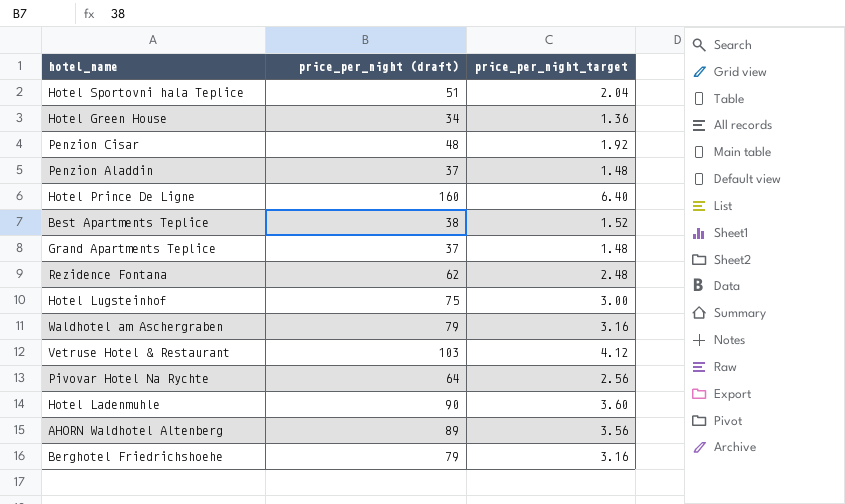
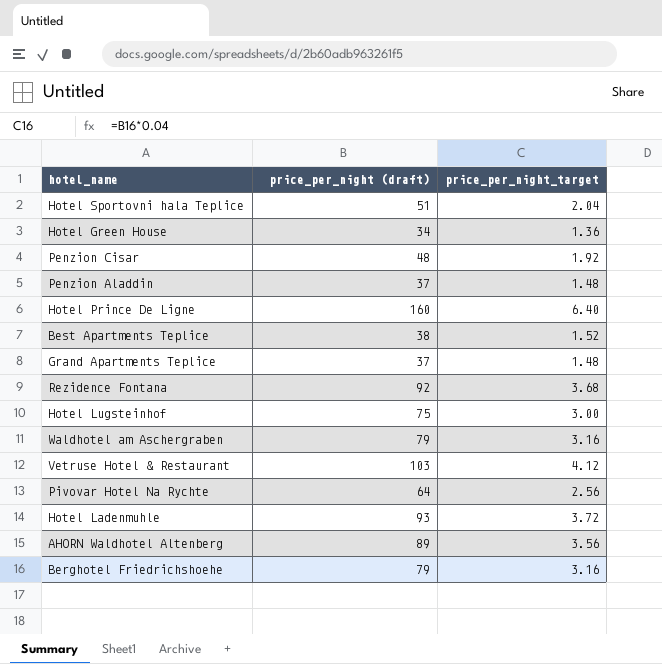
Rezidence Fontana | price_per_night (draft): 62 -> 92
Rezidence Fontana | price_per_night_target: 2.48 -> 3.68
Hotel Ladenmuhle | price_per_night (draft): 90 -> 93
Hotel Ladenmuhle | price_per_night_target: 3.60 -> 3.72

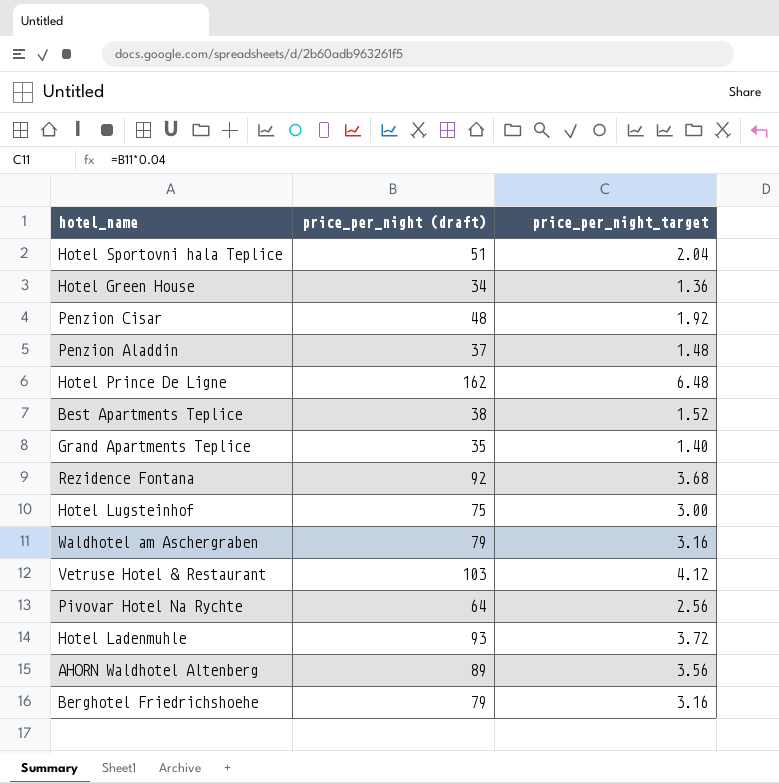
Hotel Prince De Ligne | price_per_night (draft): 160 -> 162
Hotel Prince De Ligne | price_per_night_target: 6.40 -> 6.48
Grand Apartments Teplice | price_per_night (draft): 37 -> 35
Grand Apartments Teplice | price_per_night_target: 1.48 -> 1.40

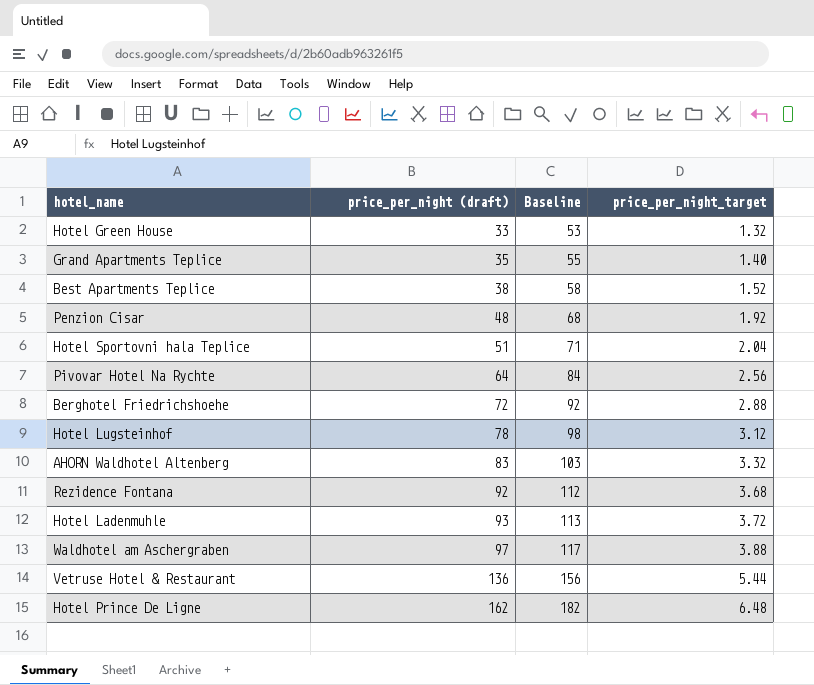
row order: none -> price_per_night (draft) ascending
column Baseline | formula: none -> [price_per_night (draft)] + 20
row Penzion Aladdin: 37 | 1.48 -> none
Hotel Green House | price_per_night (draft): 34 -> 33
Hotel Green House | price_per_night_target: 1.36 -> 1.32
Berghotel Friedrichshoehe | price_per_night (draft): 79 -> 72
Berghotel Friedrichshoehe | price_per_night_target: 3.16 -> 2.88
Hotel Lugsteinhof | price_per_night (draft): 75 -> 78
Hotel Lugsteinhof | price_per_night_target: 3.00 -> 3.12
AHORN Waldhotel Altenberg | price_per_night (draft): 89 -> 83
AHORN Waldhotel Altenberg | price_per_night_target: 3.56 -> 3.32
Waldhotel am Aschergraben | price_per_night (draft): 79 -> 97
Waldhotel am Aschergraben | price_per_night_target: 3.16 -> 3.88
Vetruse Hotel & Restaurant | price_per_night (draft): 103 -> 136
Vetruse Hotel & Restaurant | price_per_night_target: 4.12 -> 5.44

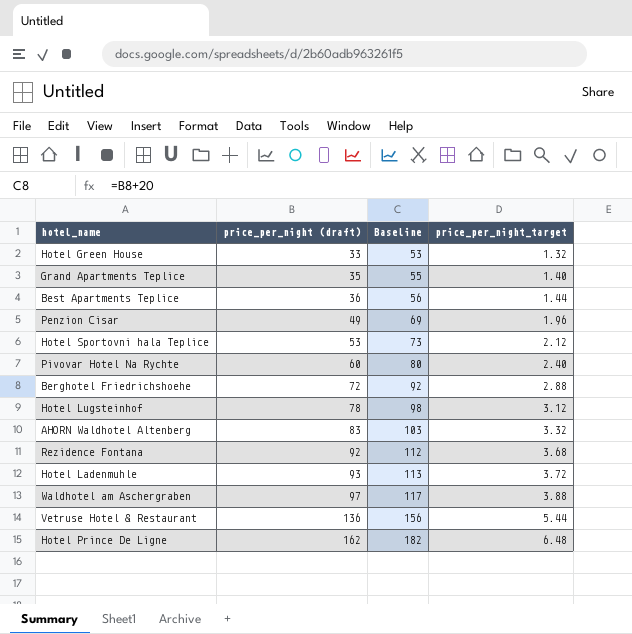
Best Apartments Teplice | price_per_night (draft): 38 -> 36
Best Apartments Teplice | Baseline: 58 -> 56
Best Apartments Teplice | price_per_night_target: 1.52 -> 1.44
Penzion Cisar | price_per_night (draft): 48 -> 49
Penzion Cisar | Baseline: 68 -> 69
Penzion Cisar | price_per_night_target: 1.92 -> 1.96
Hotel Sportovni hala Teplice | price_per_night (draft): 51 -> 53
Hotel Sportovni hala Teplice | Baseline: 71 -> 73
Hotel Sportovni hala Teplice | price_per_night_target: 2.04 -> 2.12
Pivovar Hotel Na Rychte | price_per_night (draft): 64 -> 60
Pivovar Hotel Na Rychte | Baseline: 84 -> 80
Pivovar Hotel Na Rychte | price_per_night_target: 2.56 -> 2.40

